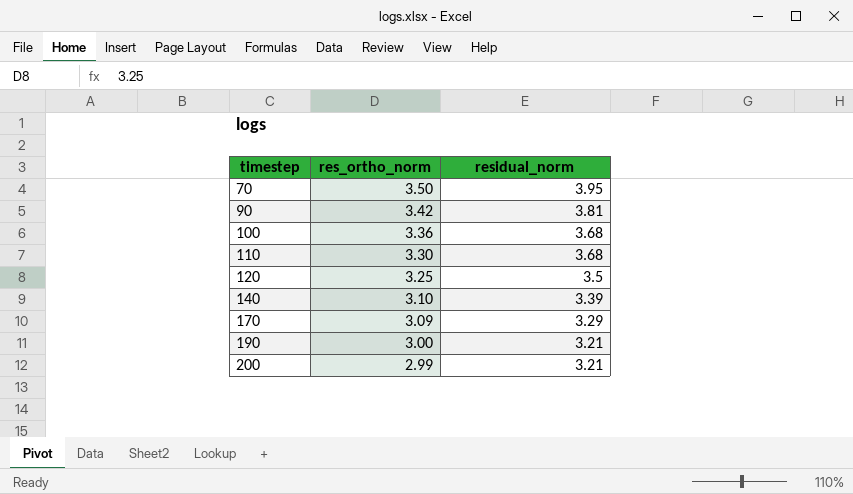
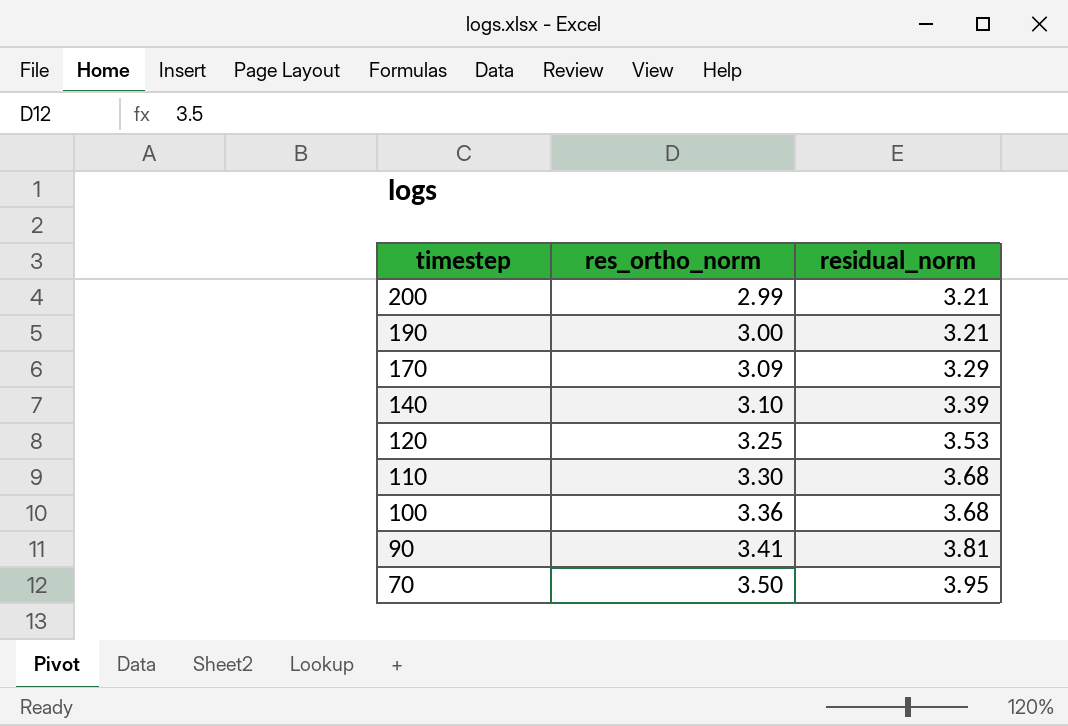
row order: timestep ascending -> timestep descending
120 | residual_norm: 3.5 -> 3.53
90 | res_ortho_norm: 3.42 -> 3.41

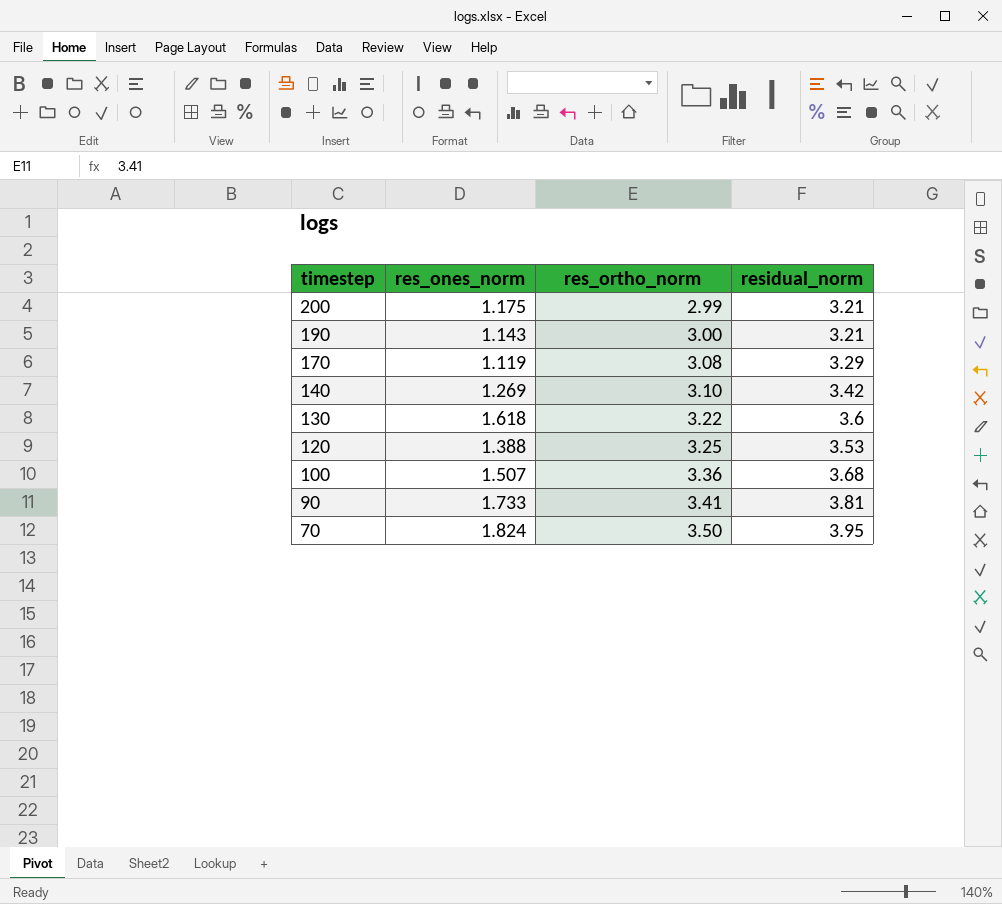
column res_ones_norm | position: none -> 2
row 110: 3.30 | 3.68 -> none
170 | res_ortho_norm: 3.09 -> 3.08
140 | residual_norm: 3.39 -> 3.42
row 130: none -> 1.618 | 3.22 | 3.6

